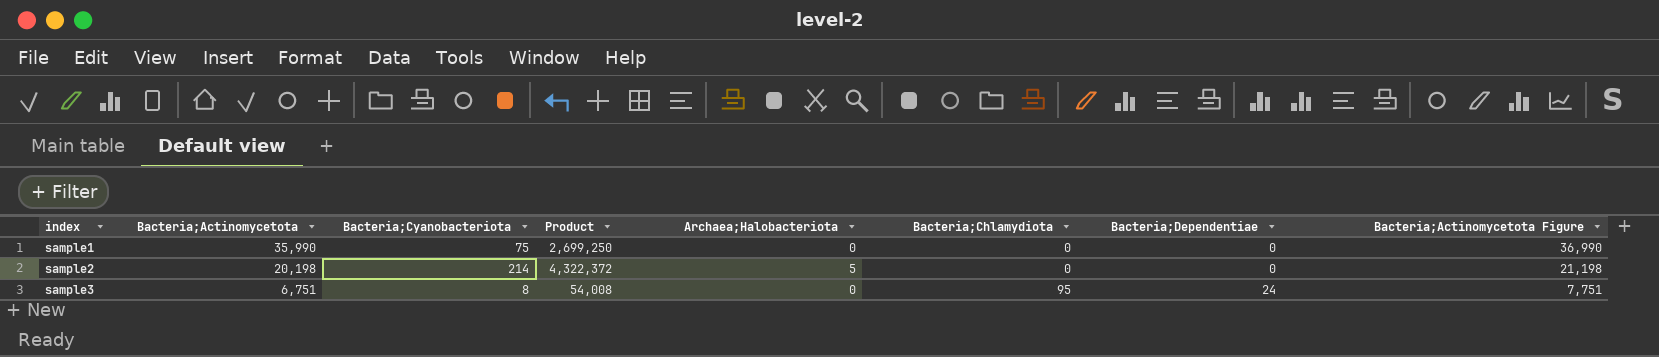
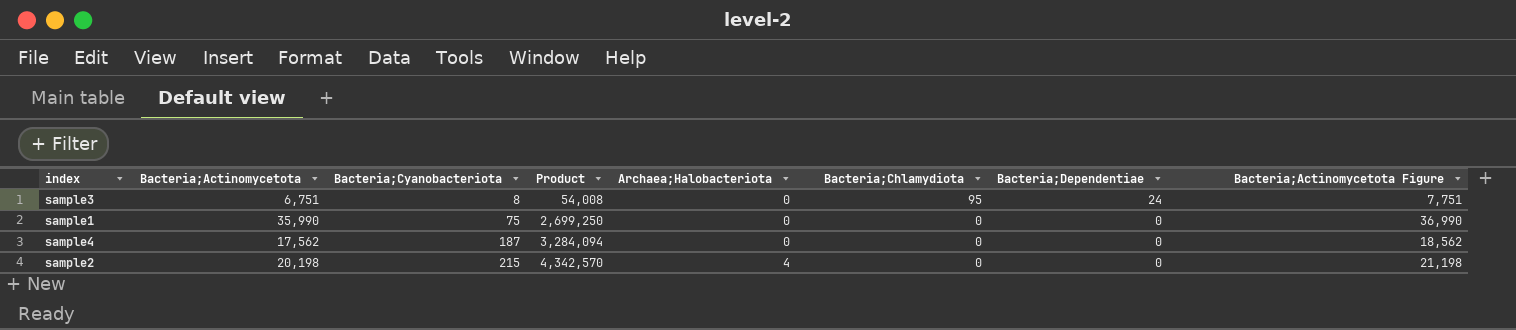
row order: index ascending -> Bacteria;Cyanobacteriota ascending
row sample4: none -> 17,562 | 187 | 3,284,094 | 0 | 0 | 0 | 18,562
sample2 | Bacteria;Cyanobacteriota: 214 -> 215
sample2 | Product: 4,322,372 -> 4,342,570
sample2 | Archaea;Halobacteriota: 5 -> 4

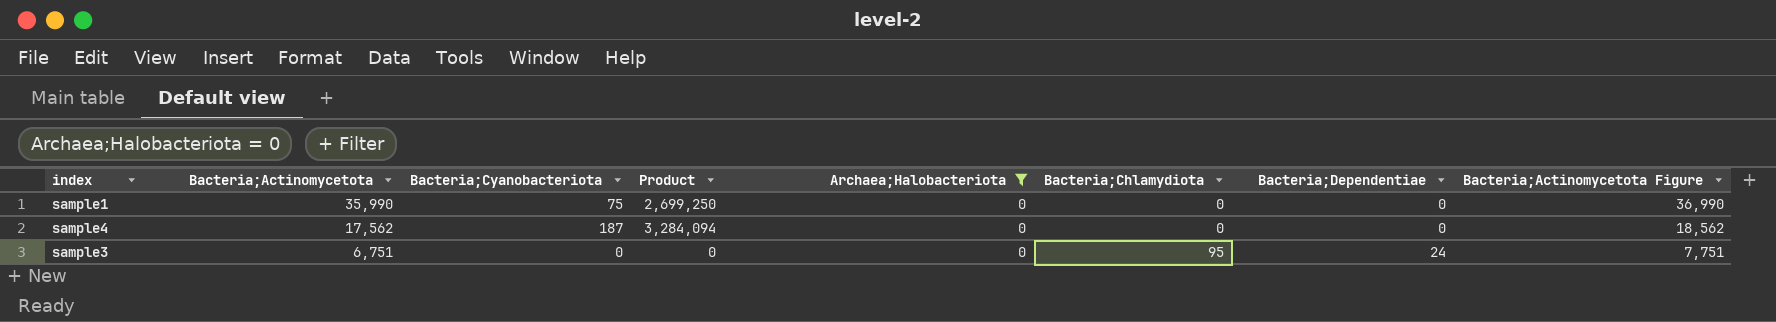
filter: none -> Archaea;Halobacteriota = 0
row order: Bacteria;Cyanobacteriota ascending -> Bacteria;Actinomycetota descending
sample3 | Bacteria;Cyanobacteriota: 8 -> 0
sample3 | Product: 54,008 -> 0

